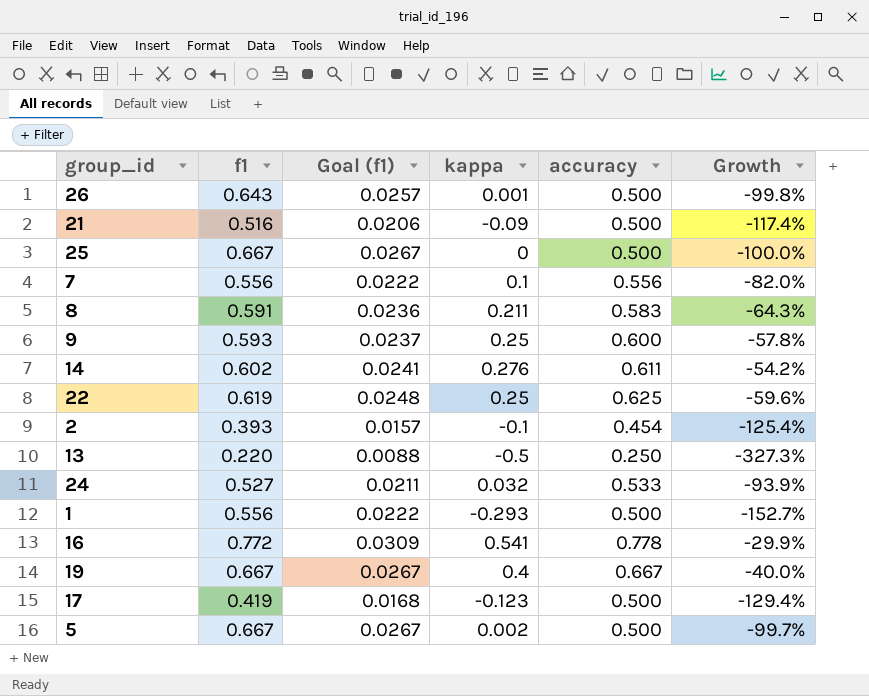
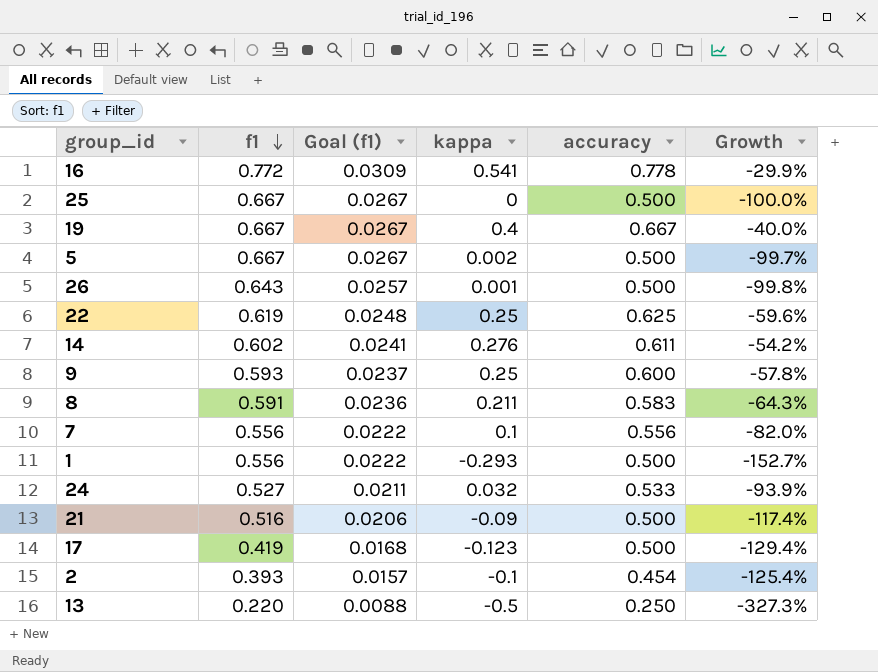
row order: none -> f1 descending

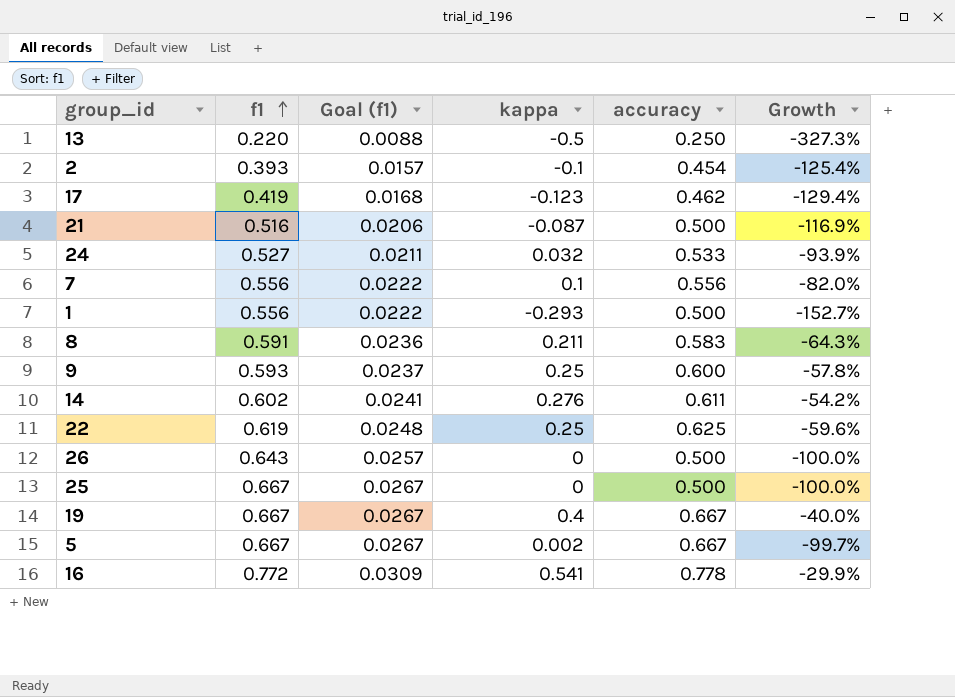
row order: f1 descending -> f1 ascending
17 | accuracy: 0.500 -> 0.462
21 | kappa: -0.09 -> -0.087
21 | Growth: -117.4% -> -116.9%
26 | kappa: 0.001 -> 0
26 | Growth: -99.8% -> -100.0%
5 | accuracy: 0.500 -> 0.667

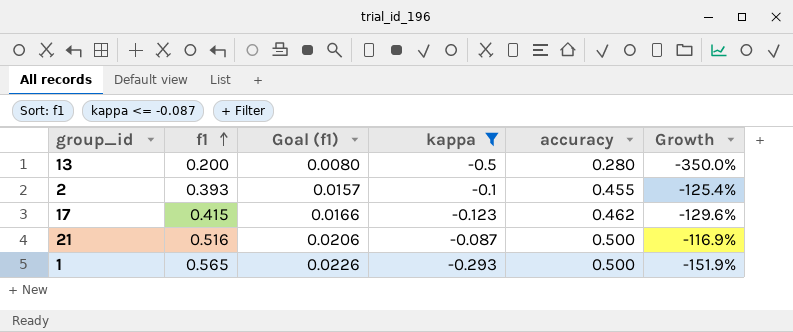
filter: none -> kappa <= -0.087
13 | f1: 0.220 -> 0.200
13 | Goal (f1): 0.0088 -> 0.0080
13 | accuracy: 0.250 -> 0.280
13 | Growth: -327.3% -> -350.0%
2 | accuracy: 0.454 -> 0.455
17 | f1: 0.419 -> 0.415
17 | Goal (f1): 0.0168 -> 0.0166
17 | Growth: -129.4% -> -129.6%
1 | f1: 0.556 -> 0.565
1 | Goal (f1): 0.0222 -> 0.0226
1 | Growth: -152.7% -> -151.9%

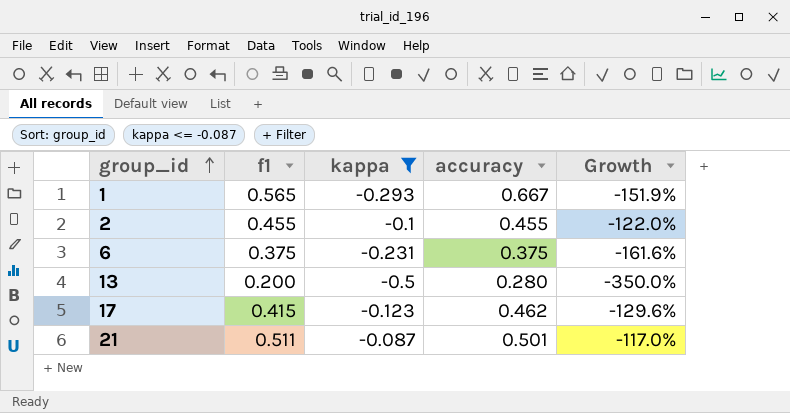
row order: f1 ascending -> group_id ascending
column Goal (f1) | formula: [f1] * 0.04 -> none
1 | accuracy: 0.500 -> 0.667
2 | f1: 0.393 -> 0.455
2 | Growth: -125.4% -> -122.0%
row 6: none -> 0.375 | -0.231 | 0.375 | -161.6%
21 | f1: 0.516 -> 0.511
21 | accuracy: 0.500 -> 0.501
21 | Growth: -116.9% -> -117.0%

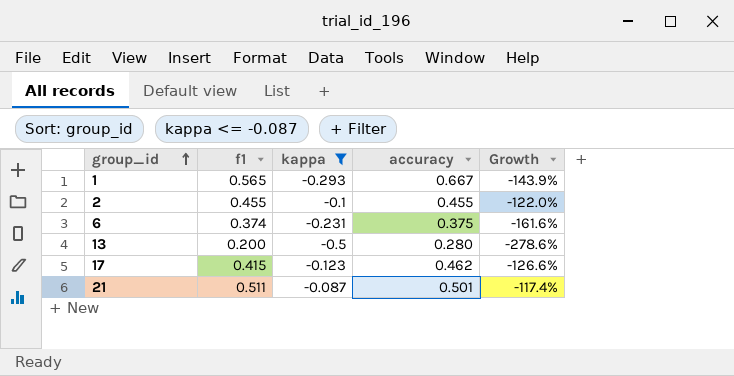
column Growth | formula: ([kappa] - [f1]) / [f1] -> ([kappa] - [accuracy]) / [accuracy]
6 | f1: 0.375 -> 0.374

